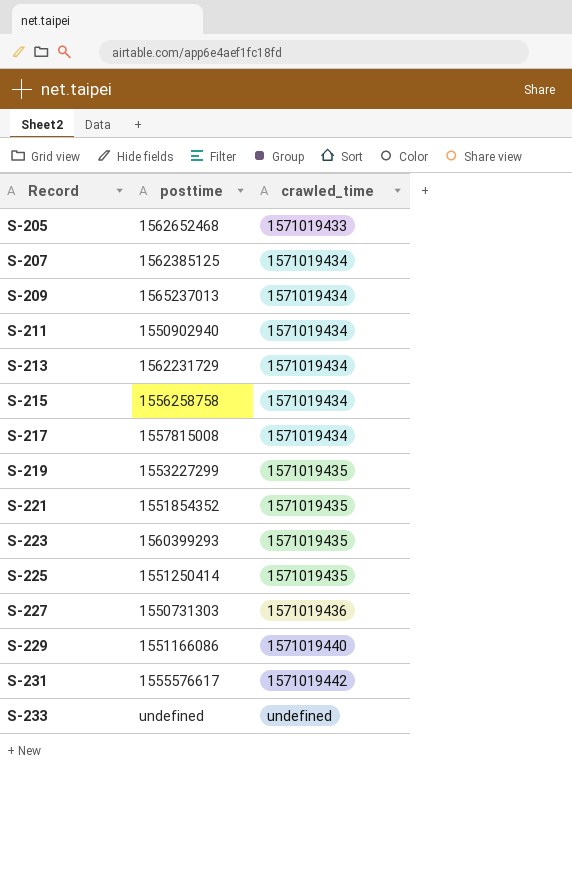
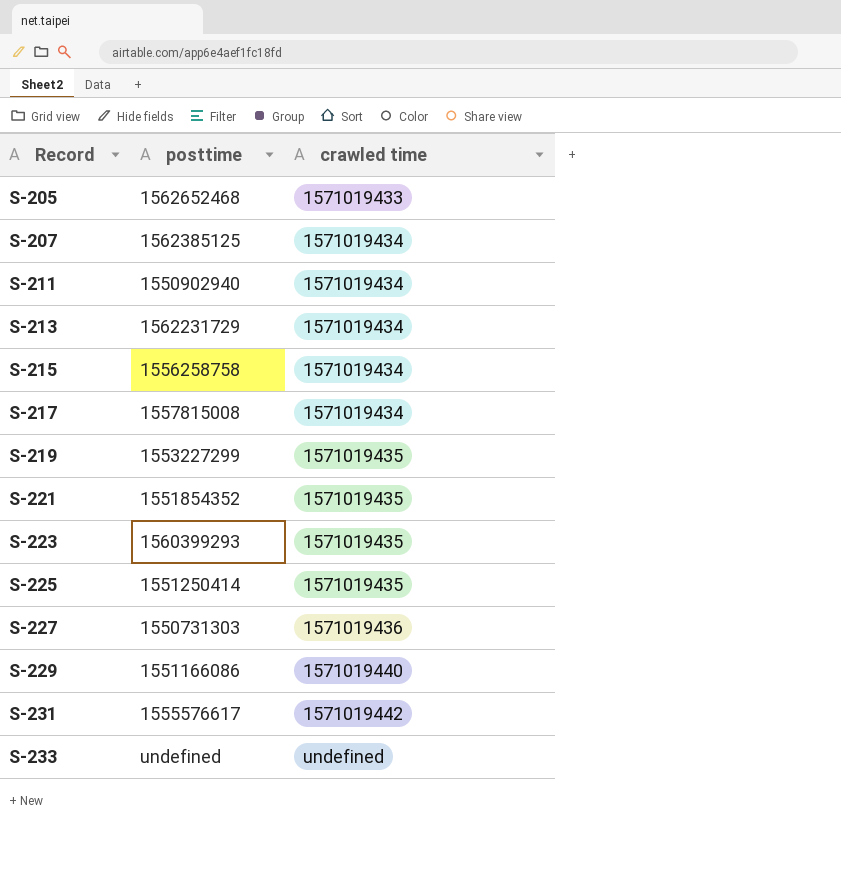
column name: crawled_time -> crawled time
row S-209: 1565237013 | 1571019434 -> none

